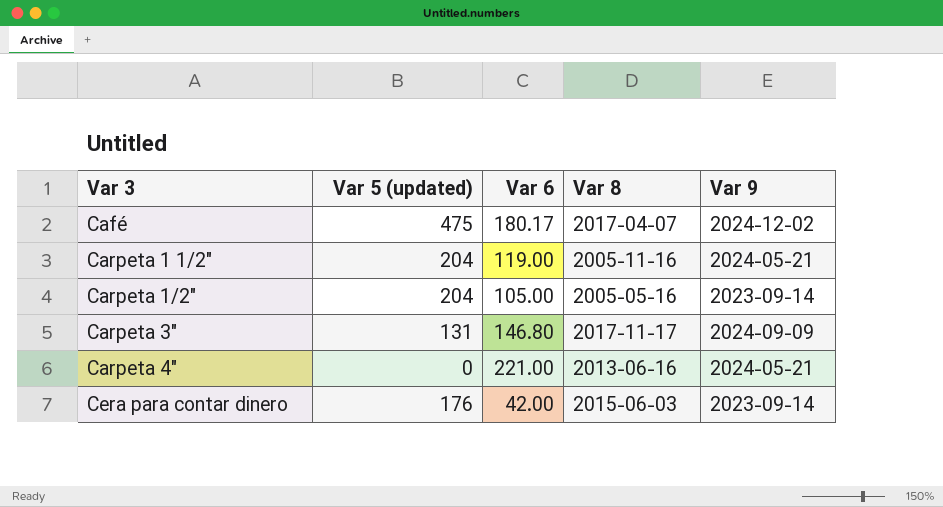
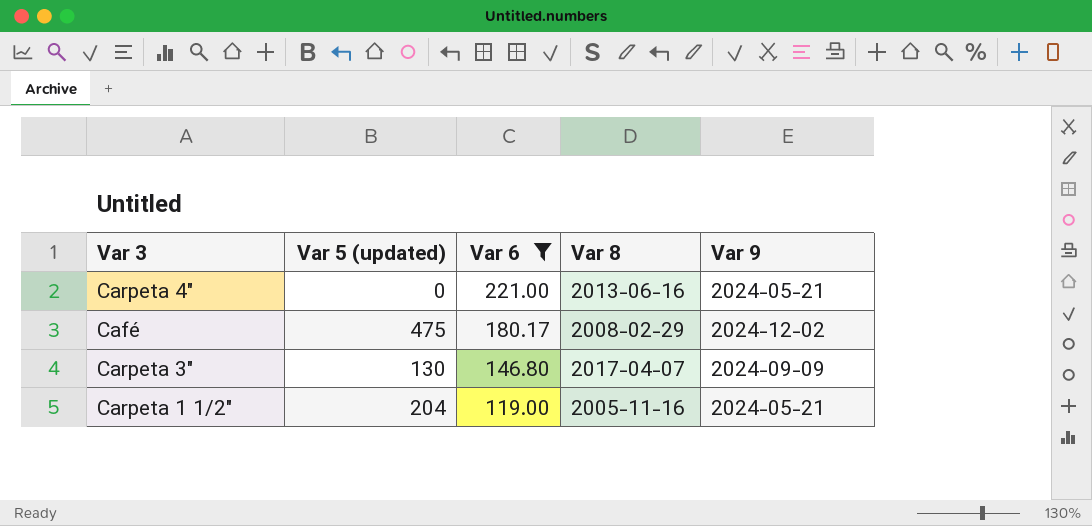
filter: none -> Var 6 >= 119.00
row order: Var 3 ascending -> Var 6 descending
Café | Var 8: 2017-04-07 -> 2008-02-29
Carpeta 3" | Var 5 (updated): 131 -> 130
Carpeta 3" | Var 8: 2017-11-17 -> 2017-04-07

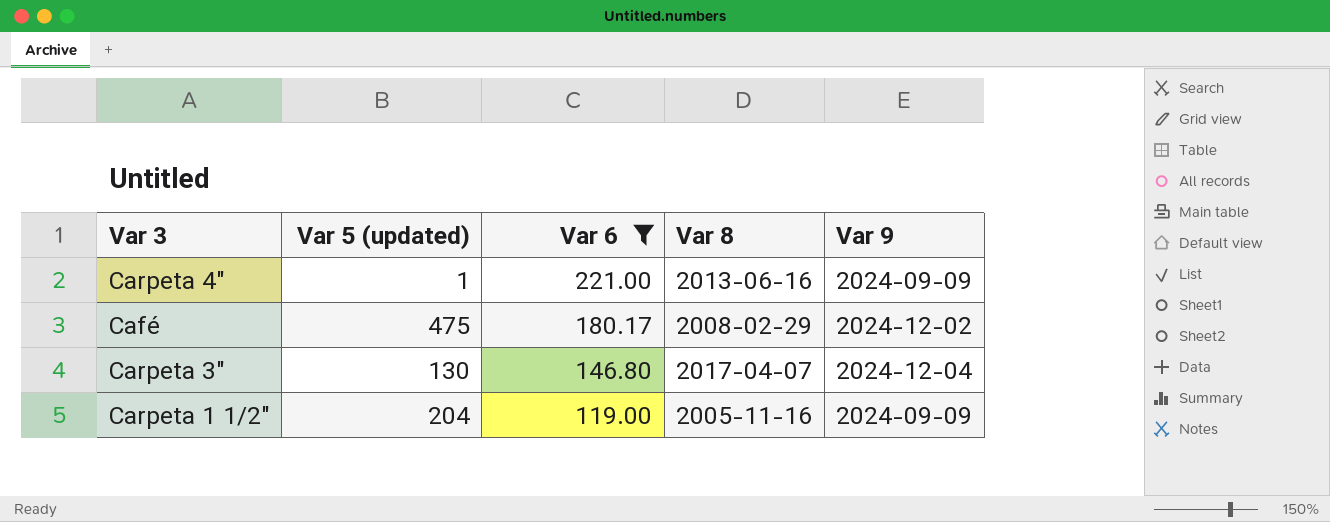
Carpeta 4" | Var 5 (updated): 0 -> 1
Carpeta 4" | Var 9: 2024-05-21 -> 2024-09-09
Carpeta 3" | Var 9: 2024-09-09 -> 2024-12-04
Carpeta 1 1/2" | Var 9: 2024-05-21 -> 2024-09-09

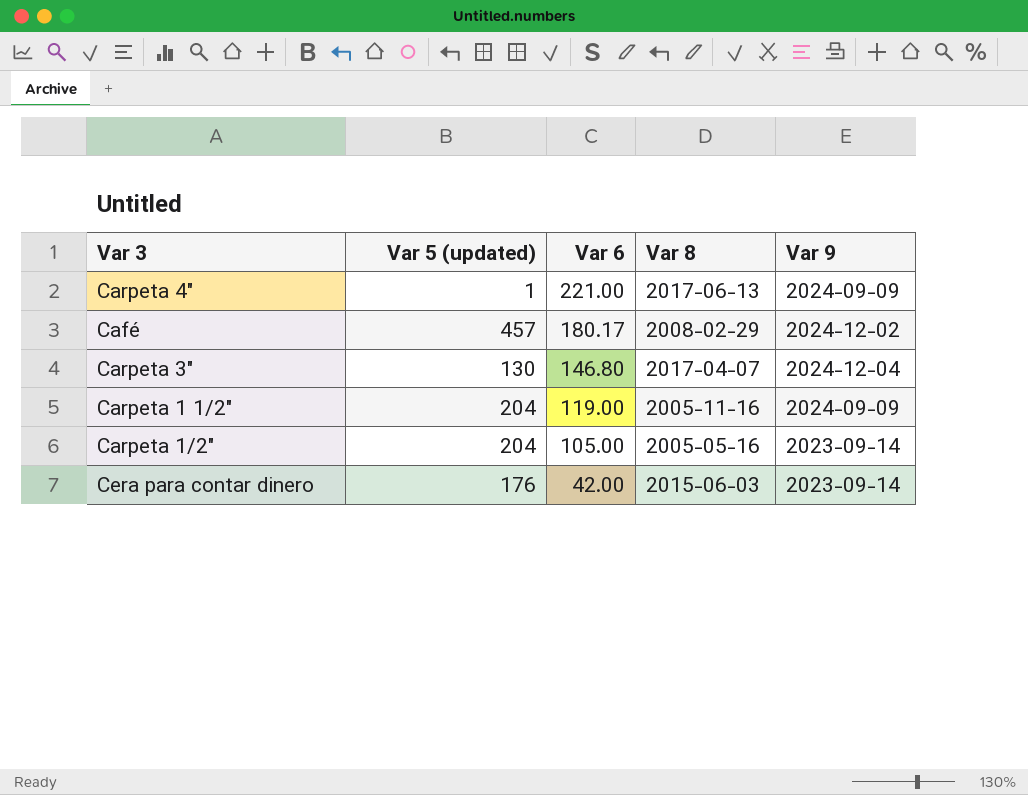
filter: Var 6 >= 119.00 -> none
Carpeta 4" | Var 8: 2013-06-16 -> 2017-06-13
Café | Var 5 (updated): 475 -> 457

